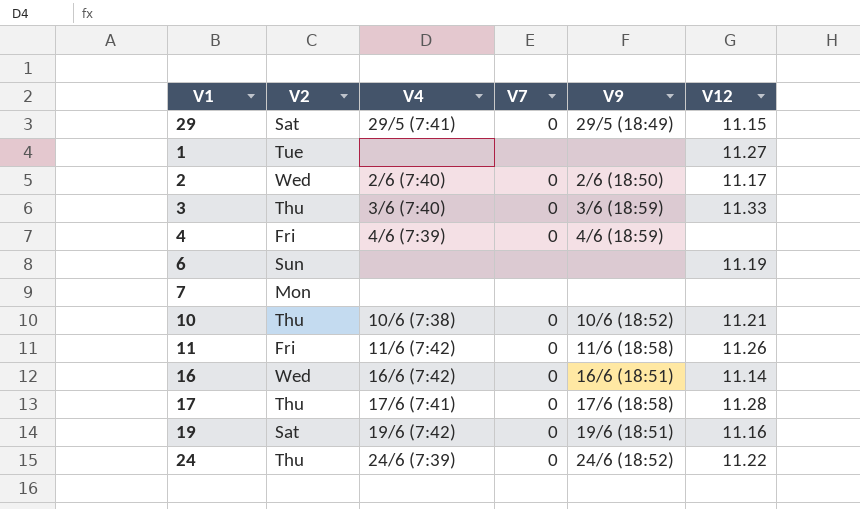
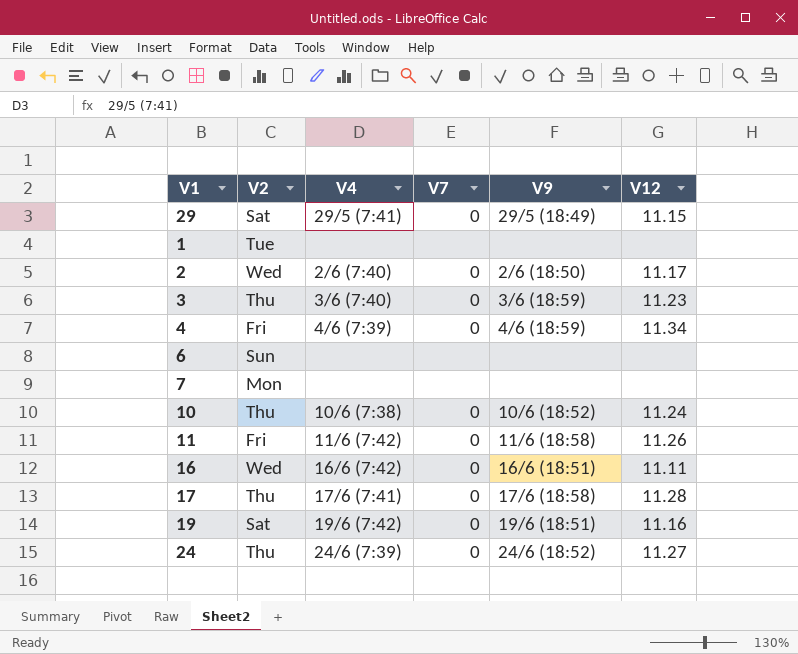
1 | V12: 11.27 -> none
3 | V12: 11.33 -> 11.23
4 | V12: none -> 11.34
6 | V12: 11.19 -> none
10 | V12: 11.21 -> 11.24
16 | V12: 11.14 -> 11.11
24 | V12: 11.22 -> 11.27

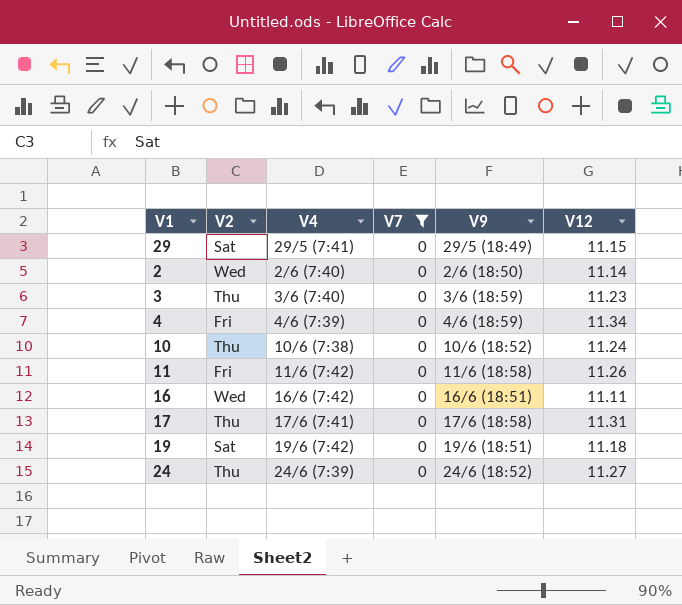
filter: none -> V7 = 0
2 | V12: 11.17 -> 11.14
17 | V12: 11.28 -> 11.31
19 | V12: 11.16 -> 11.18

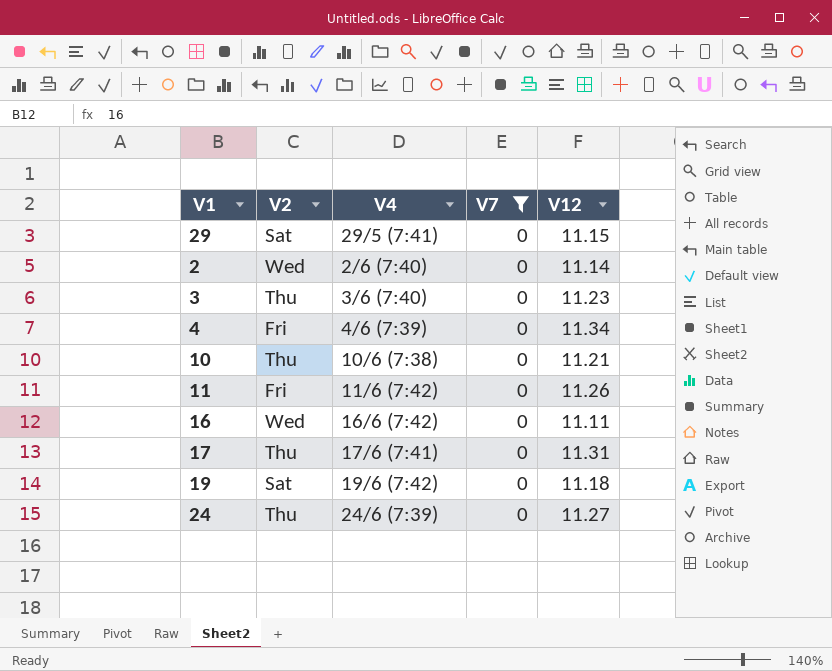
column V9 | position: 5 -> none
10 | V12: 11.24 -> 11.21

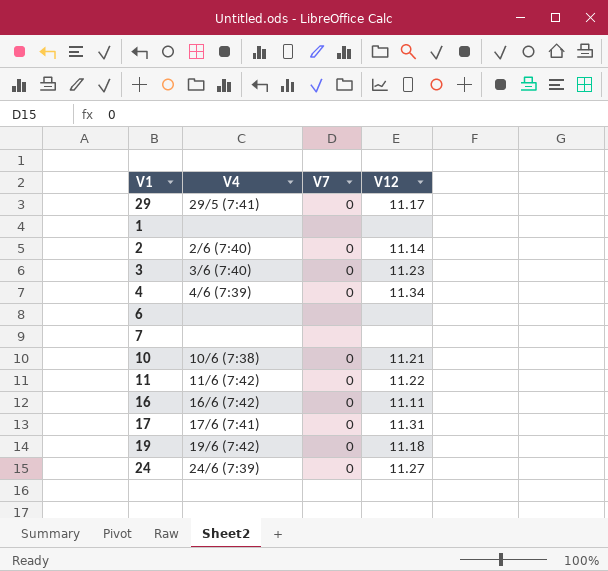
filter: V7 = 0 -> none
column V2 | position: 2 -> none
29 | V12: 11.15 -> 11.17
11 | V12: 11.26 -> 11.22

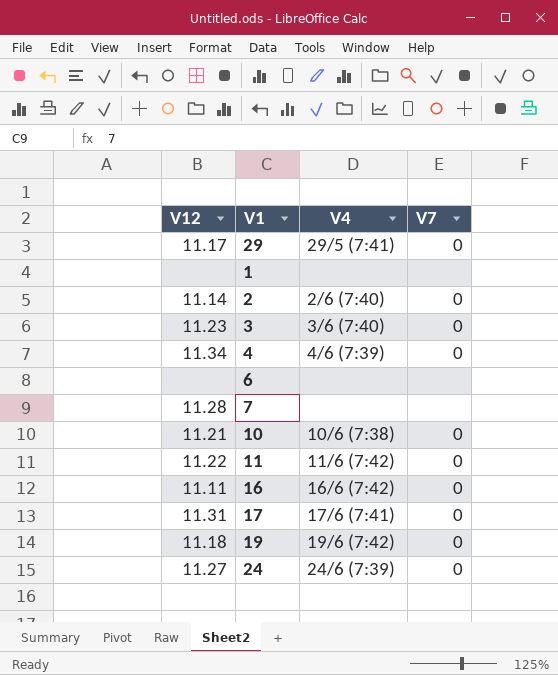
column V12 | position: 4 -> 1
7 | V12: none -> 11.28

